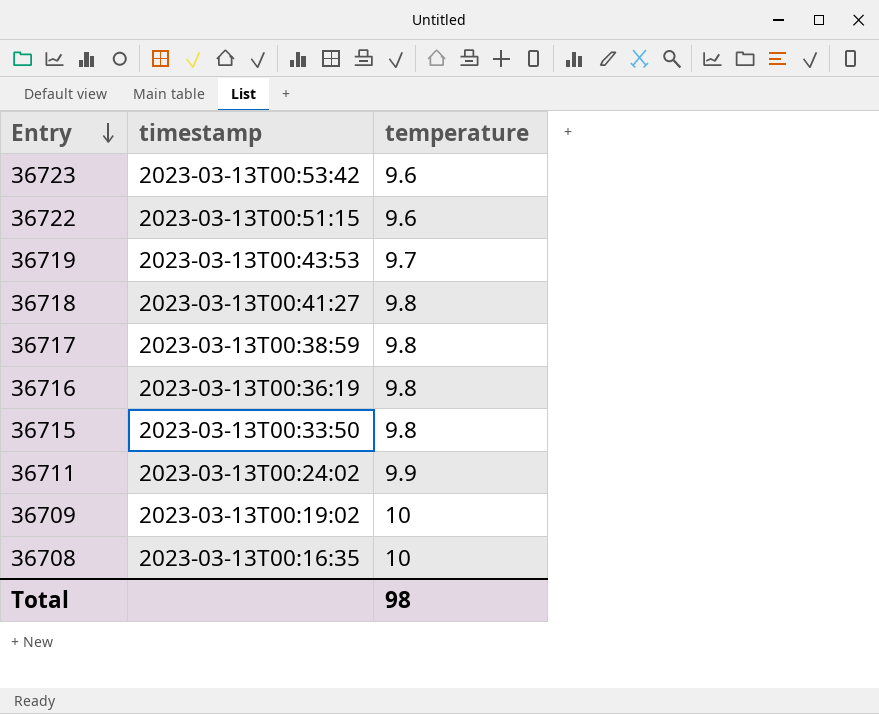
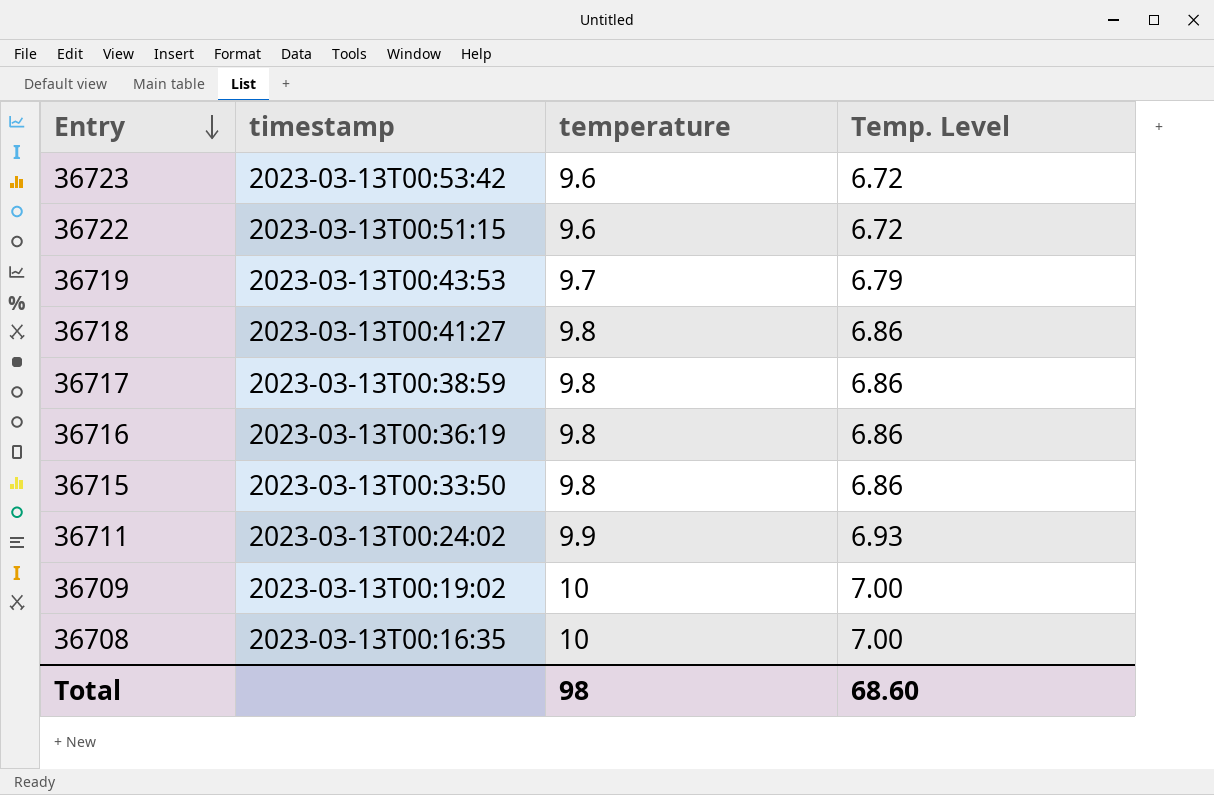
column Temp. Level | formula: none -> [temperature] * 0.7

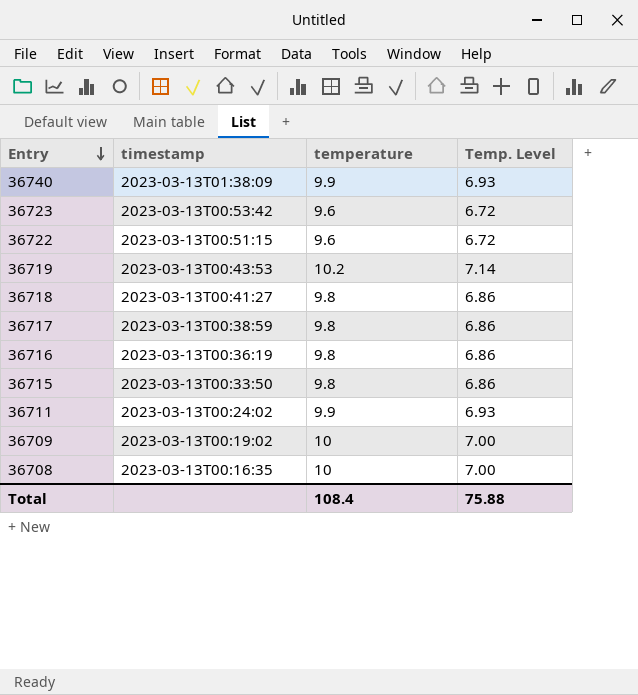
row 36740: none -> 2023-03-13T01:38:09 | 9.9 | 6.93
36719 | temperature: 9.7 -> 10.2
36719 | Temp. Level: 6.79 -> 7.14
Total | temperature: 98 -> 108.4
Total | Temp. Level: 68.60 -> 75.88

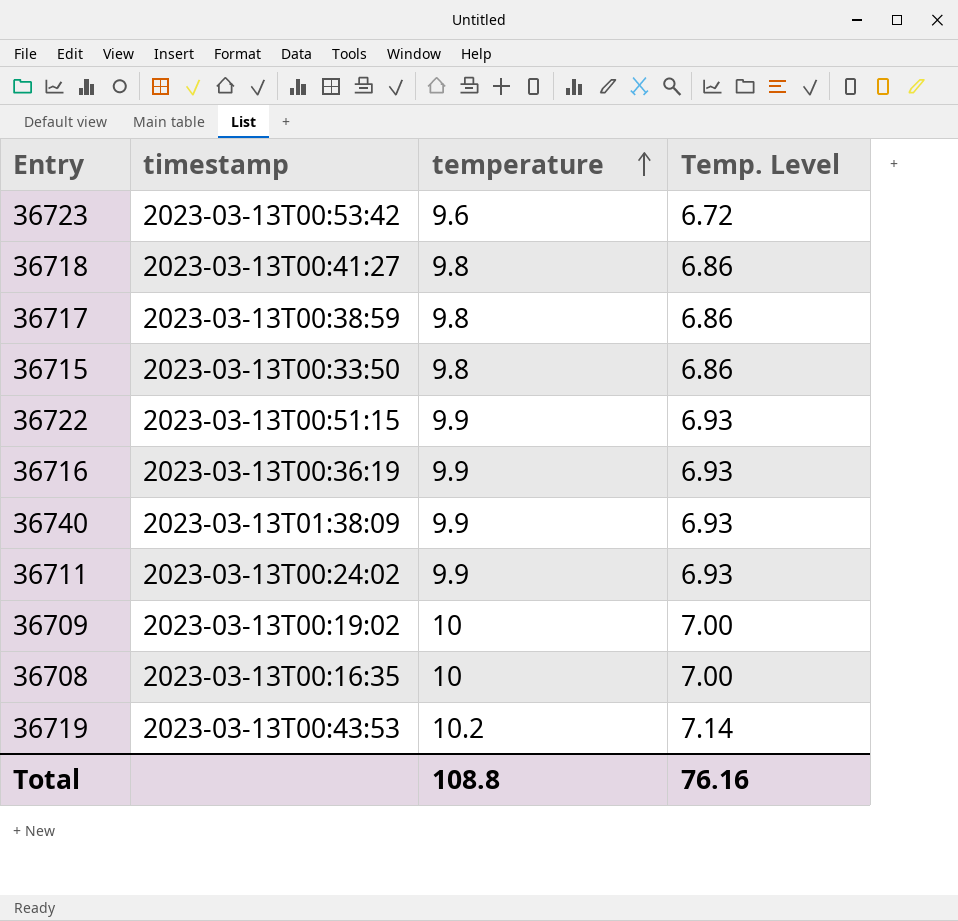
row order: Entry descending -> temperature ascending
36722 | temperature: 9.6 -> 9.9
36722 | Temp. Level: 6.72 -> 6.93
36716 | temperature: 9.8 -> 9.9
36716 | Temp. Level: 6.86 -> 6.93
Total | temperature: 108.4 -> 108.8
Total | Temp. Level: 75.88 -> 76.16

